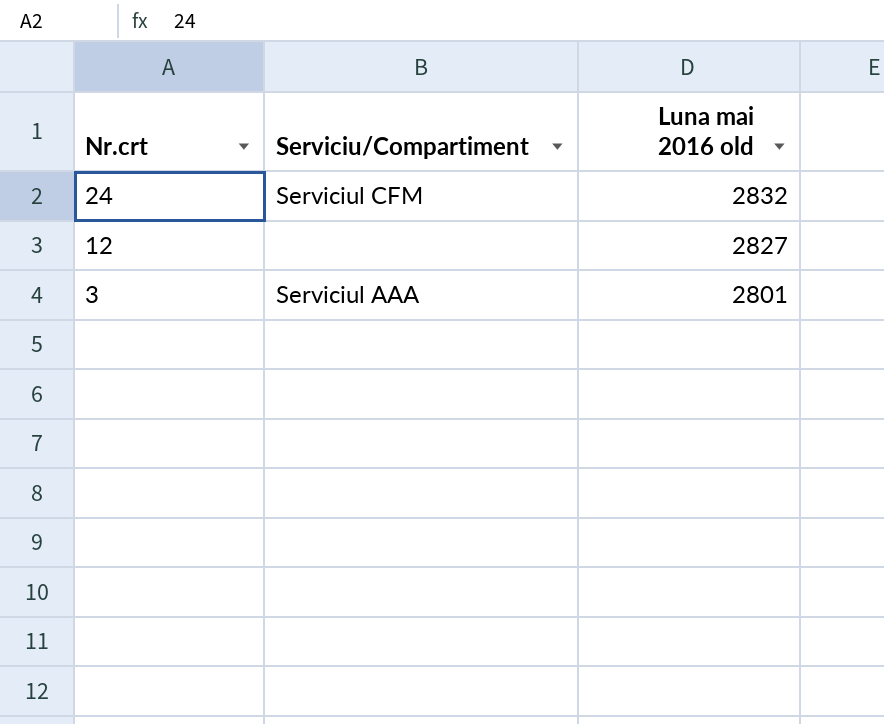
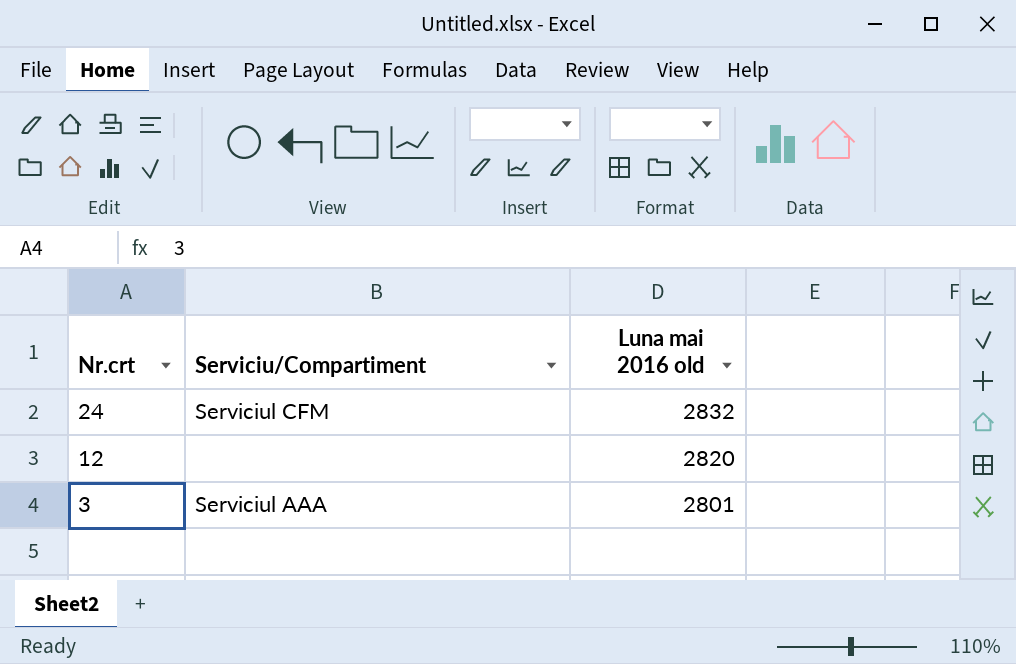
12 | Luna mai 2016 old: 2827 -> 2820

